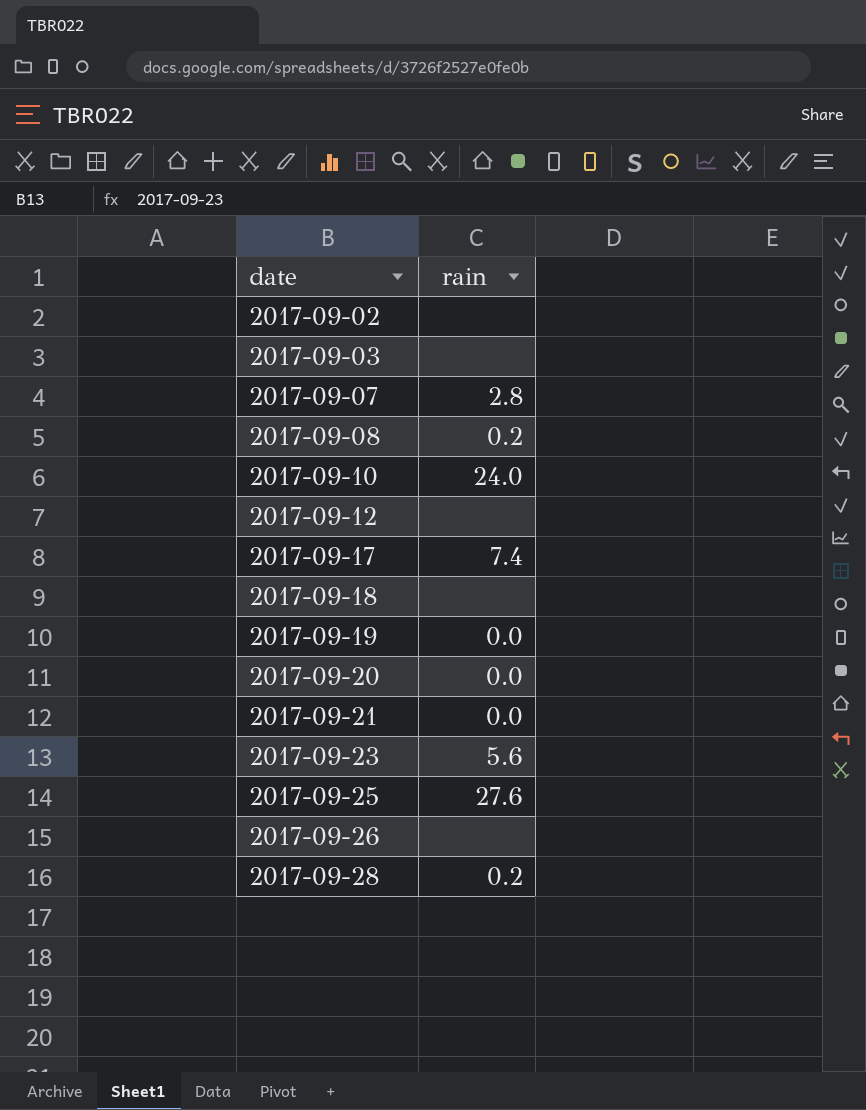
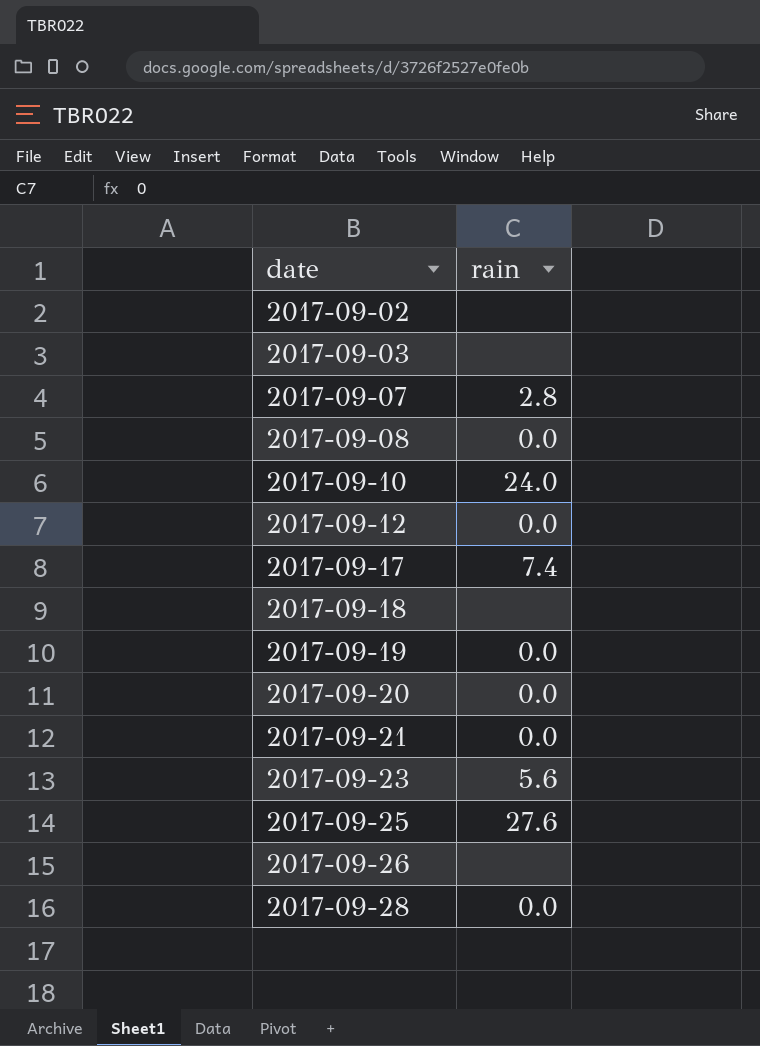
2017-09-08 | rain: 0.2 -> 0.0
2017-09-12 | rain: none -> 0.0
2017-09-28 | rain: 0.2 -> 0.0

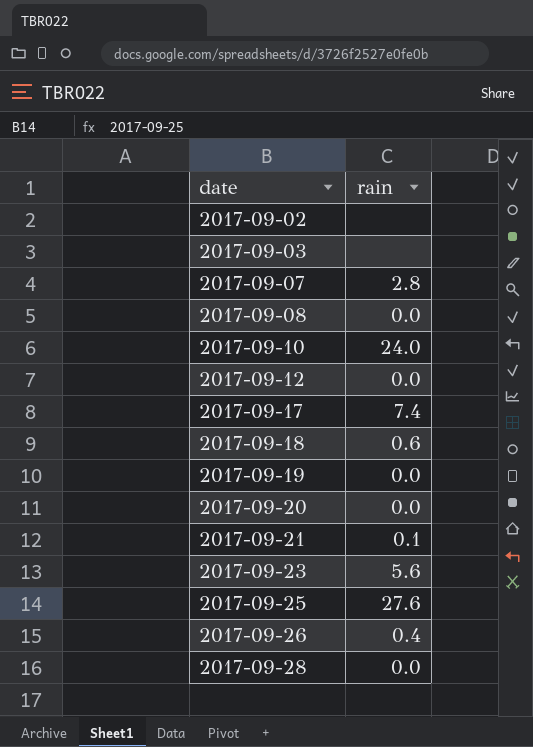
2017-09-18 | rain: none -> 0.6
2017-09-21 | rain: 0.0 -> 0.1
2017-09-26 | rain: none -> 0.4

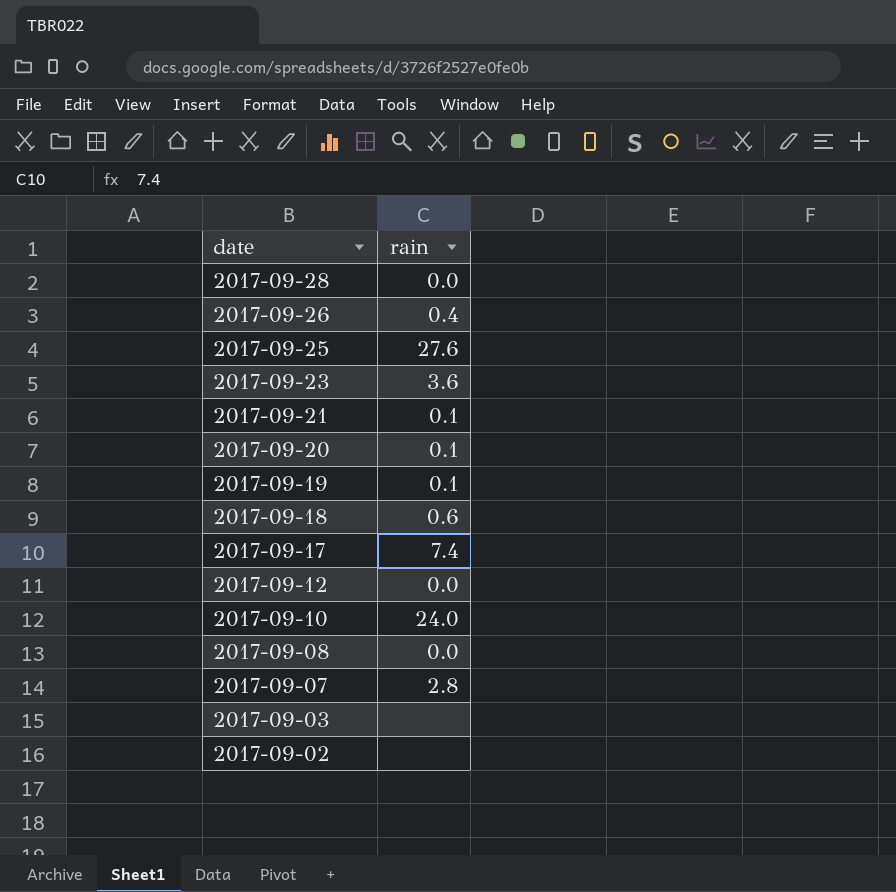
row order: date ascending -> date descending
2017-09-23 | rain: 5.6 -> 3.6
2017-09-20 | rain: 0.0 -> 0.1
2017-09-19 | rain: 0.0 -> 0.1

